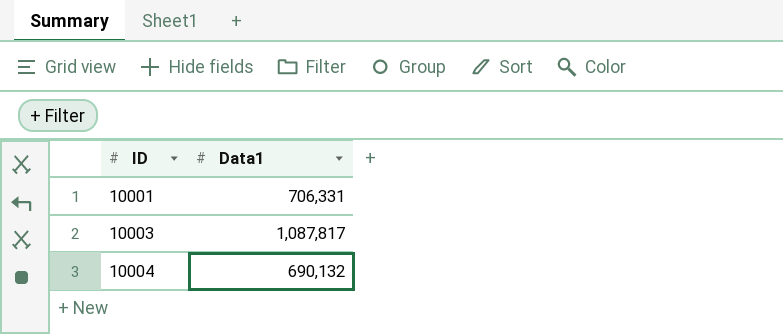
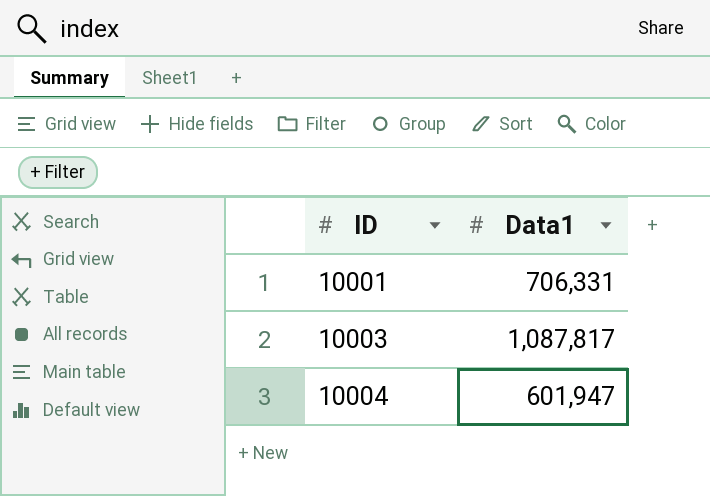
10004 | Data1: 690,132 -> 601,947

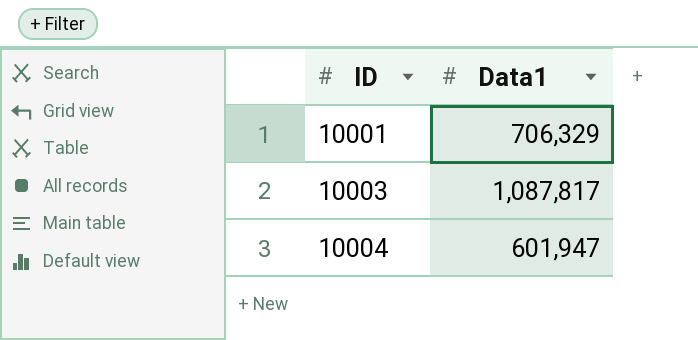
10001 | Data1: 706,331 -> 706,329

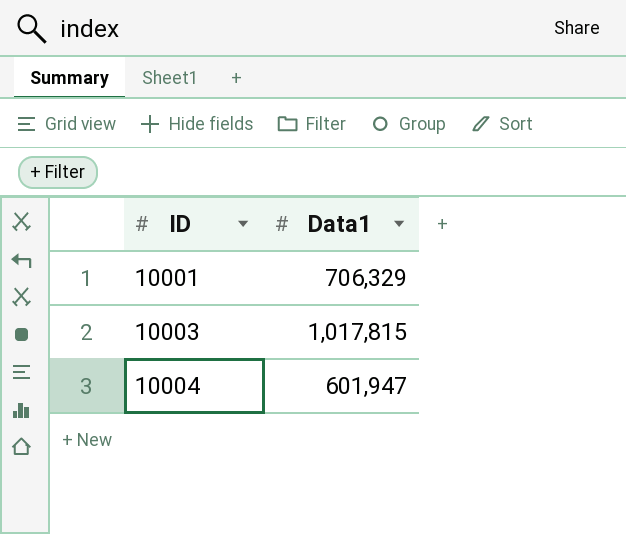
10003 | Data1: 1,087,817 -> 1,017,815

